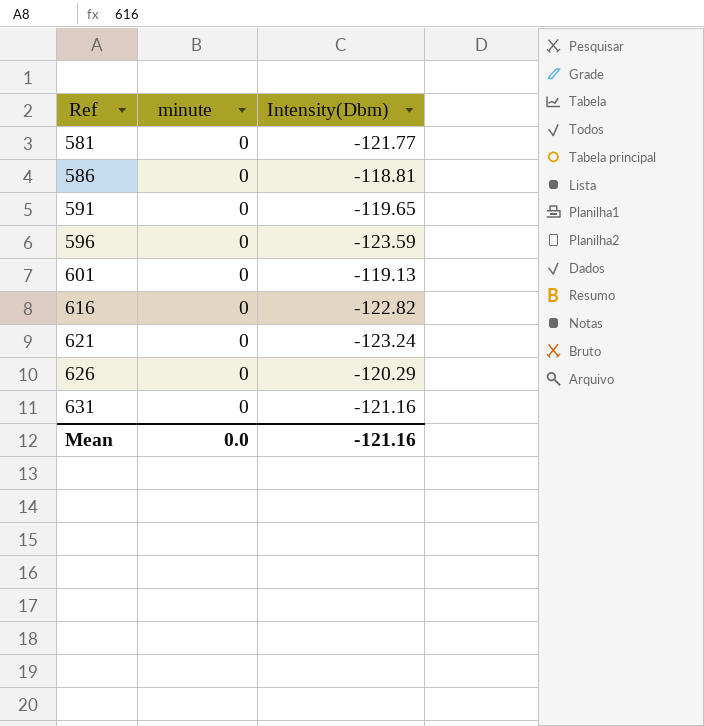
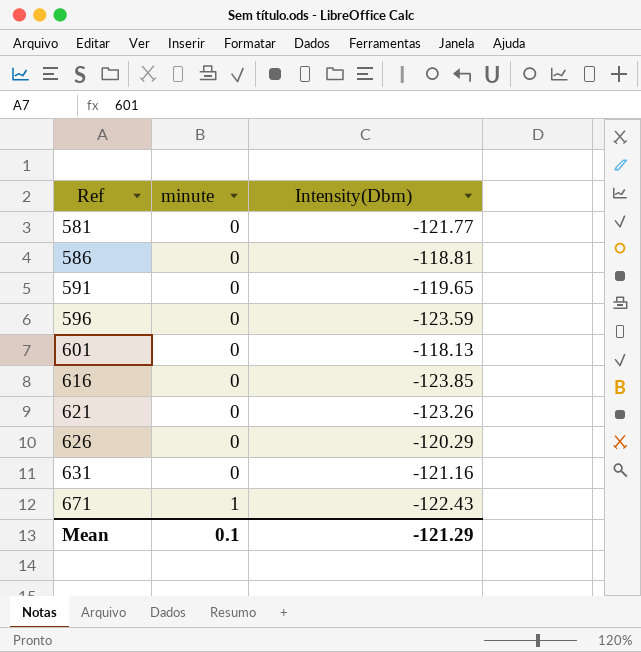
601 | Intensity(Dbm): -119.13 -> -118.13
616 | Intensity(Dbm): -122.82 -> -123.85
621 | Intensity(Dbm): -123.24 -> -123.26
row 671: none -> 1 | -122.43
Mean | minute: 0.0 -> 0.1
Mean | Intensity(Dbm): -121.16 -> -121.29

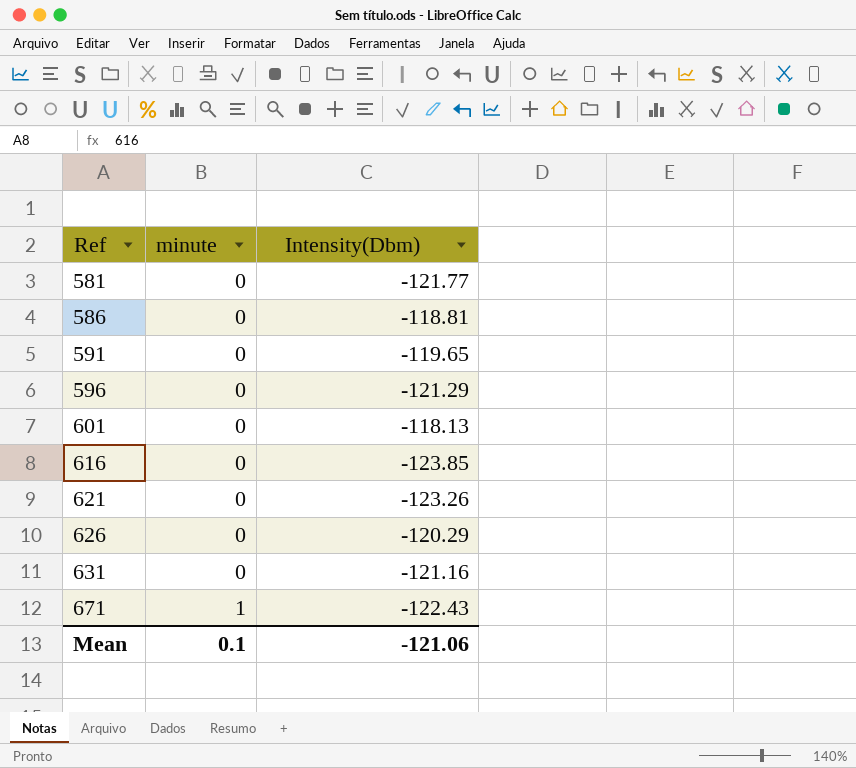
596 | Intensity(Dbm): -123.59 -> -121.29
Mean | Intensity(Dbm): -121.29 -> -121.06

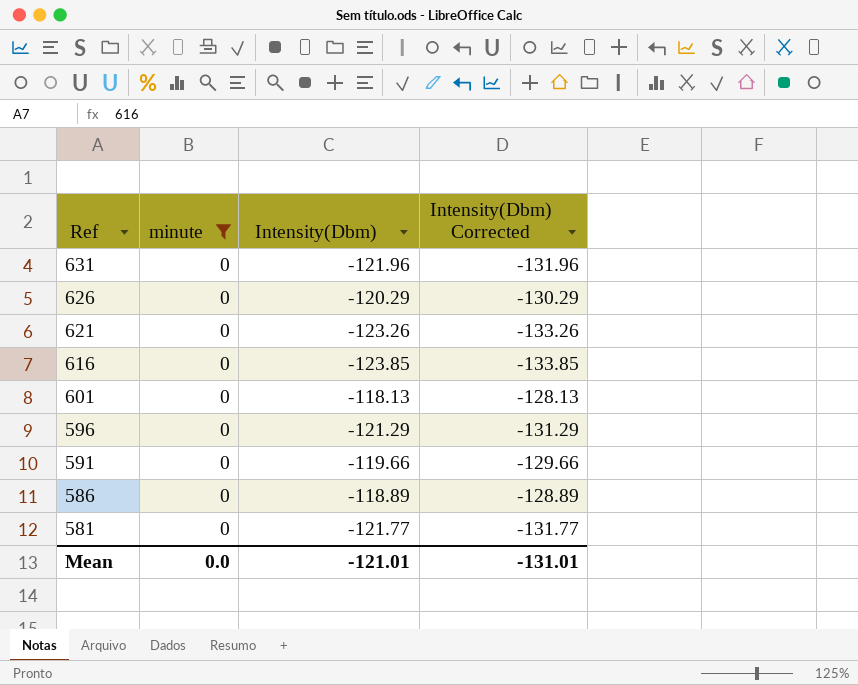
filter: none -> minute = 0
row order: Ref ascending -> Ref descending
column Intensity(Dbm) Corrected | formula: none -> [Intensity(Dbm)] - 10
631 | Intensity(Dbm): -121.16 -> -121.96
591 | Intensity(Dbm): -119.65 -> -119.66
586 | Intensity(Dbm): -118.81 -> -118.89
Mean | minute: 0.1 -> 0.0
Mean | Intensity(Dbm): -121.06 -> -121.01

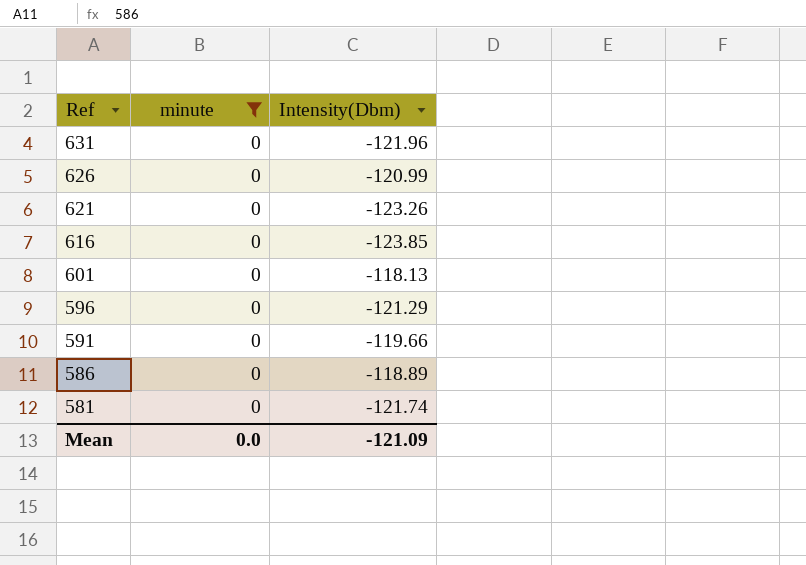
column Intensity(Dbm) Corrected | formula: [Intensity(Dbm)] - 10 -> none
626 | Intensity(Dbm): -120.29 -> -120.99
581 | Intensity(Dbm): -121.77 -> -121.74
Mean | Intensity(Dbm): -121.01 -> -121.09

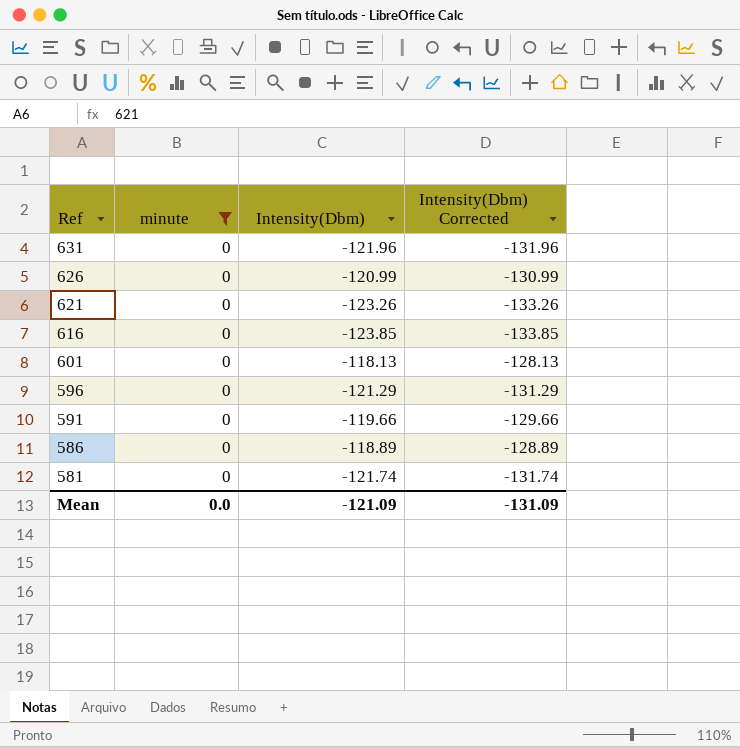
column Intensity(Dbm) Corrected | formula: none -> [Intensity(Dbm)] - 10

